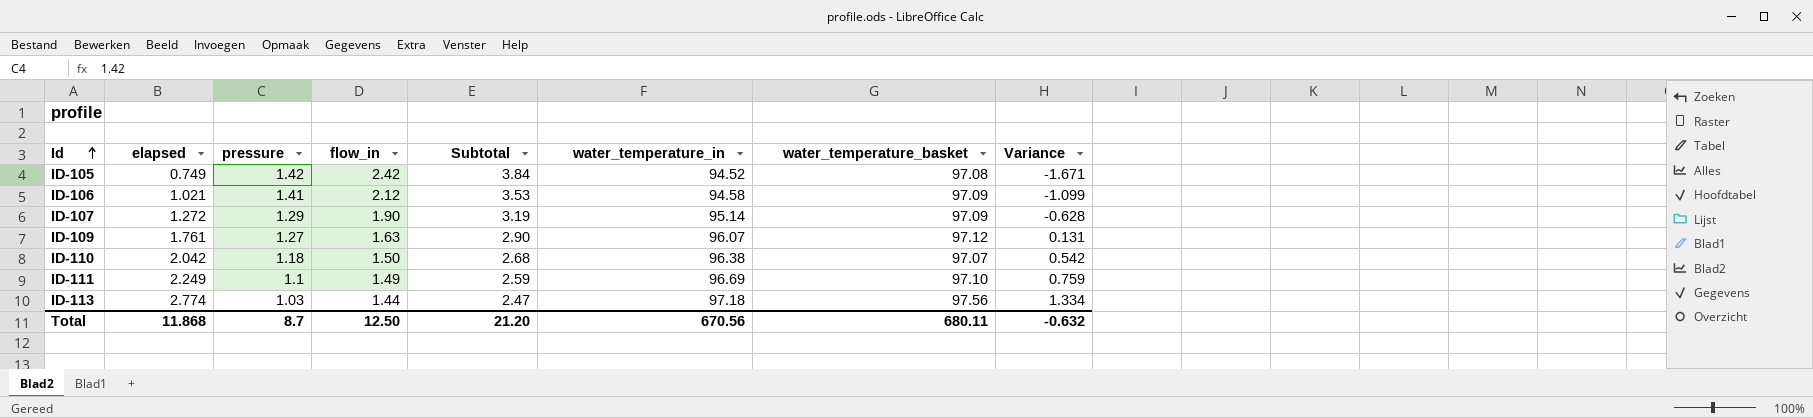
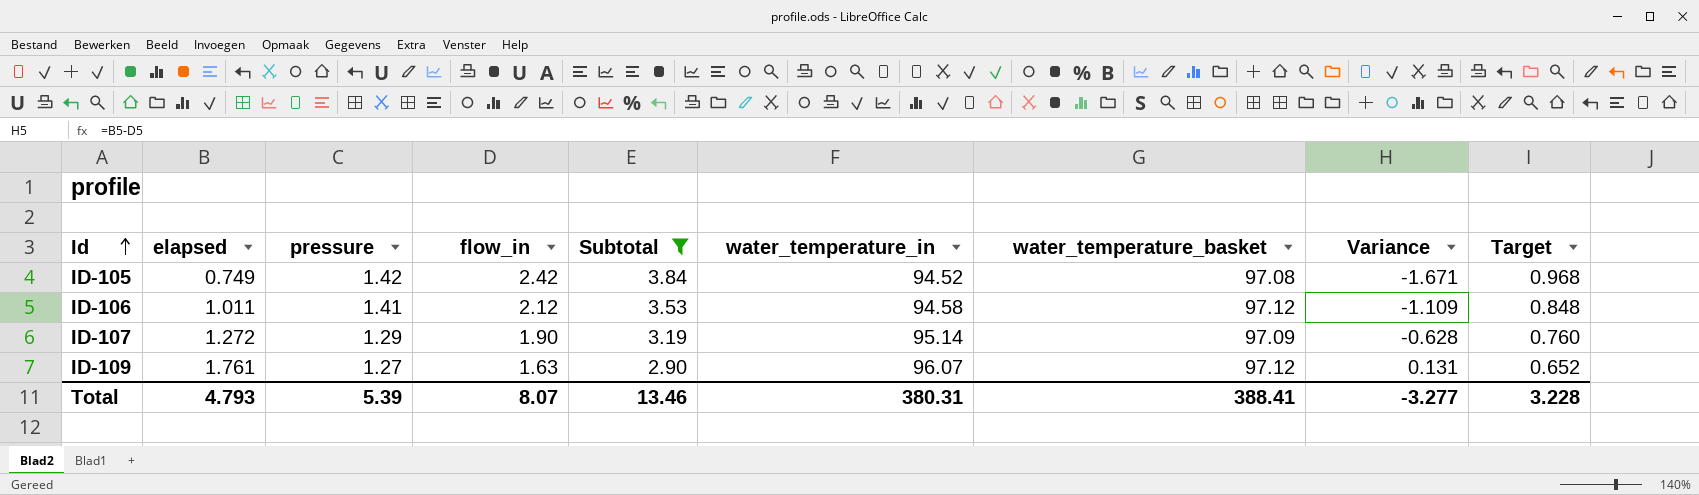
filter: none -> Subtotal >= 2.90
column Target | formula: none -> [flow_in] * 0.4
ID-106 | elapsed: 1.021 -> 1.011
ID-106 | water_temperature_basket: 97.09 -> 97.12
ID-106 | Variance: -1.099 -> -1.109
Total | elapsed: 11.868 -> 4.793
Total | pressure: 8.7 -> 5.39
Total | flow_in: 12.50 -> 8.07
Total | Subtotal: 21.20 -> 13.46
Total | water_temperature_in: 670.56 -> 380.31
Total | water_temperature_basket: 680.11 -> 388.41
Total | Variance: -0.632 -> -3.277

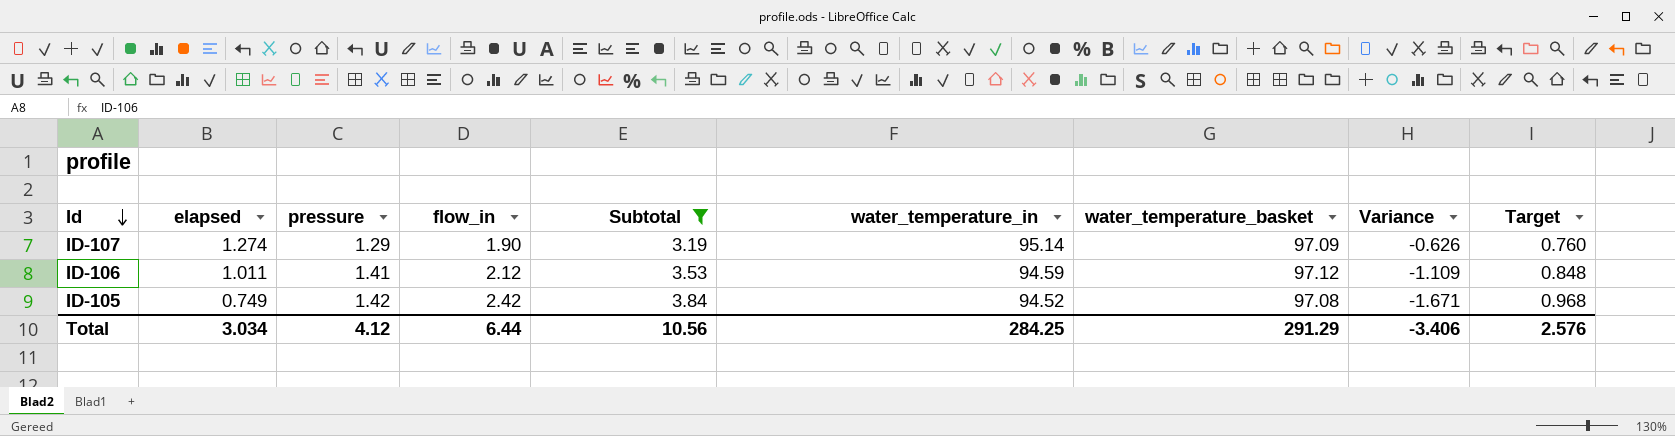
row order: Id ascending -> Id descending
row ID-109: 1.761 | 1.27 | 1.63 | 2.90 | 96.07 | 97.12 | 0.131 | 0.652 -> none
ID-107 | elapsed: 1.272 -> 1.274
ID-107 | Variance: -0.628 -> -0.626
ID-106 | water_temperature_in: 94.58 -> 94.59
Total | elapsed: 4.793 -> 3.034
Total | pressure: 5.39 -> 4.12
Total | flow_in: 8.07 -> 6.44
Total | Subtotal: 13.46 -> 10.56
Total | water_temperature_in: 380.31 -> 284.25
Total | water_temperature_basket: 388.41 -> 291.29
Total | Variance: -3.277 -> -3.406
Total | Target: 3.228 -> 2.576

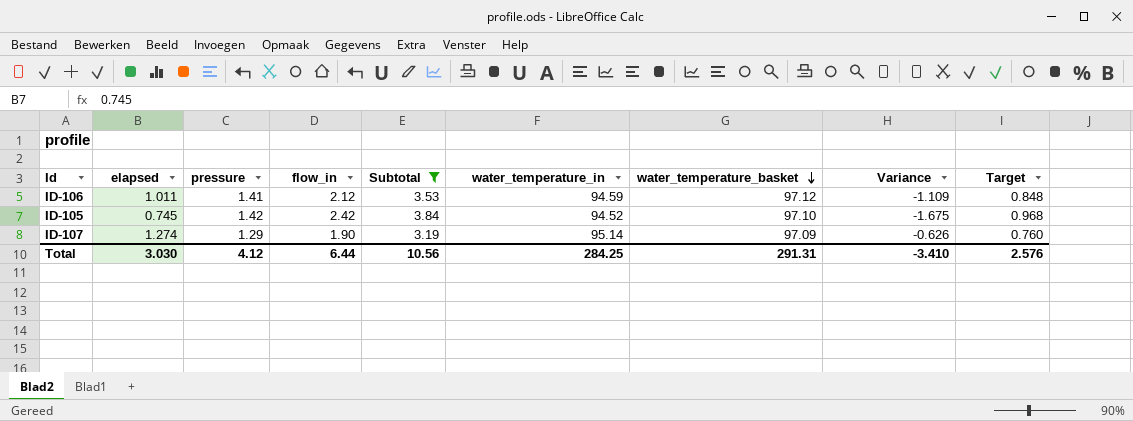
row order: Id descending -> water_temperature_basket descending
ID-105 | elapsed: 0.749 -> 0.745
ID-105 | water_temperature_basket: 97.08 -> 97.10
ID-105 | Variance: -1.671 -> -1.675
Total | elapsed: 3.034 -> 3.030
Total | water_temperature_basket: 291.29 -> 291.31
Total | Variance: -3.406 -> -3.410

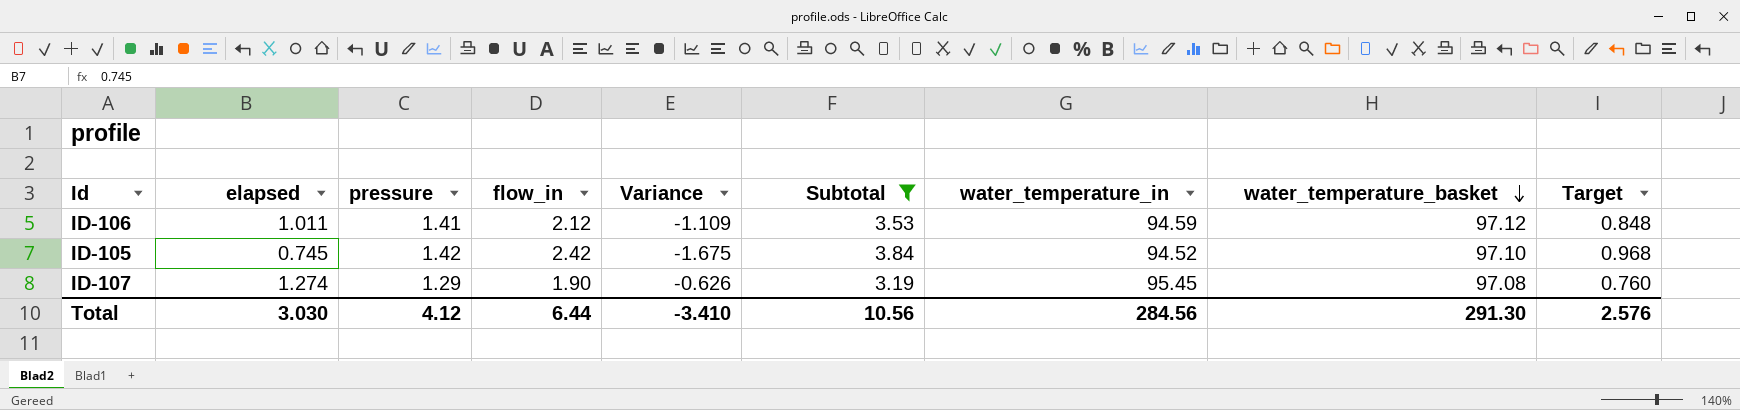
column Variance | position: 8 -> 5
ID-107 | water_temperature_in: 95.14 -> 95.45
ID-107 | water_temperature_basket: 97.09 -> 97.08
Total | water_temperature_in: 284.25 -> 284.56
Total | water_temperature_basket: 291.31 -> 291.30

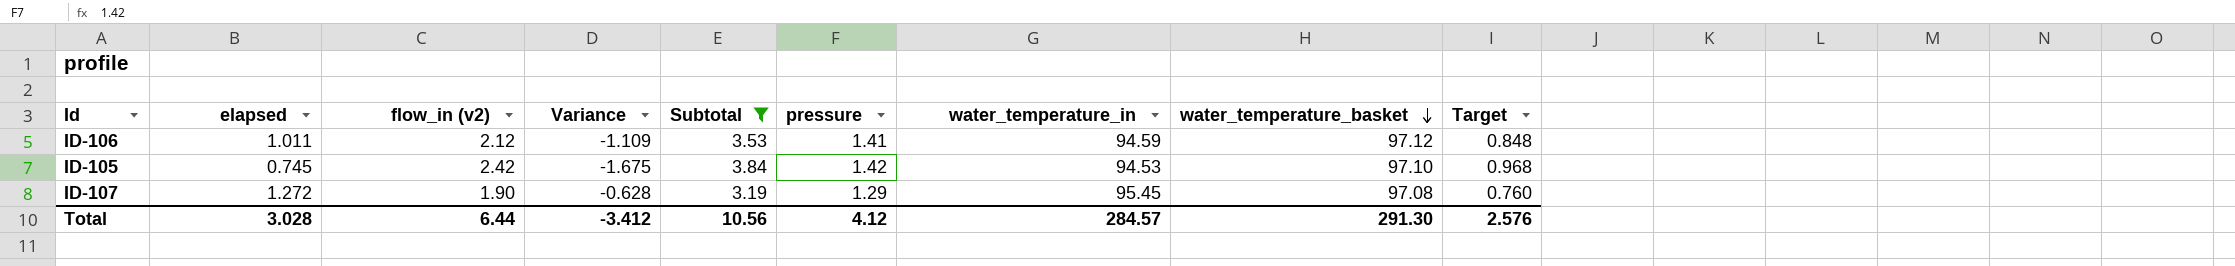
column name: flow_in -> flow_in (v2)
column pressure | position: 3 -> 6
ID-105 | water_temperature_in: 94.52 -> 94.53
ID-107 | elapsed: 1.274 -> 1.272
ID-107 | Variance: -0.626 -> -0.628
Total | elapsed: 3.030 -> 3.028
Total | Variance: -3.410 -> -3.412
Total | water_temperature_in: 284.56 -> 284.57

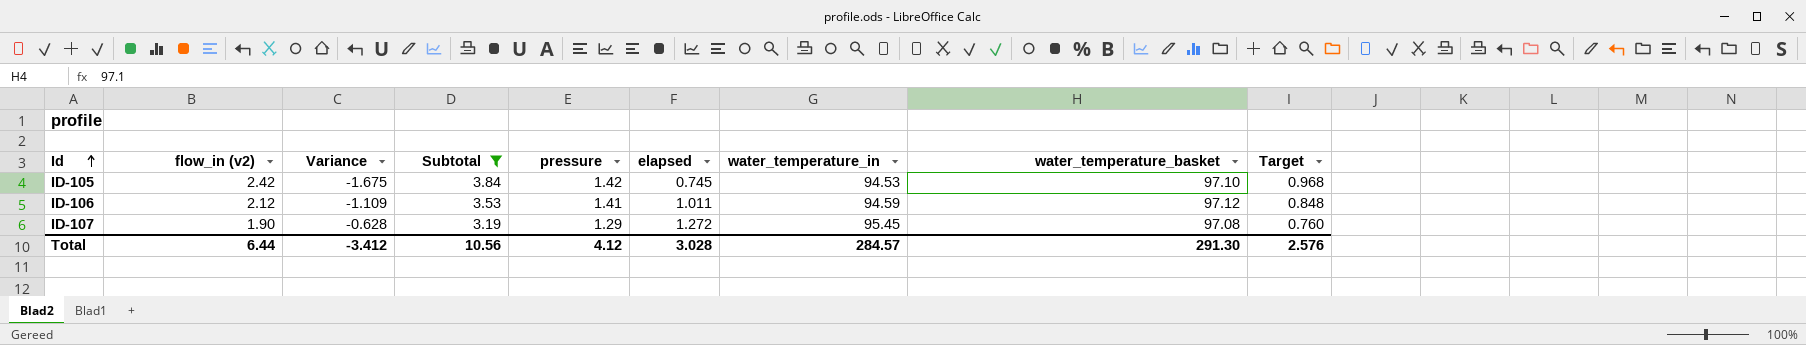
row order: water_temperature_basket descending -> Id ascending
column elapsed | position: 2 -> 6

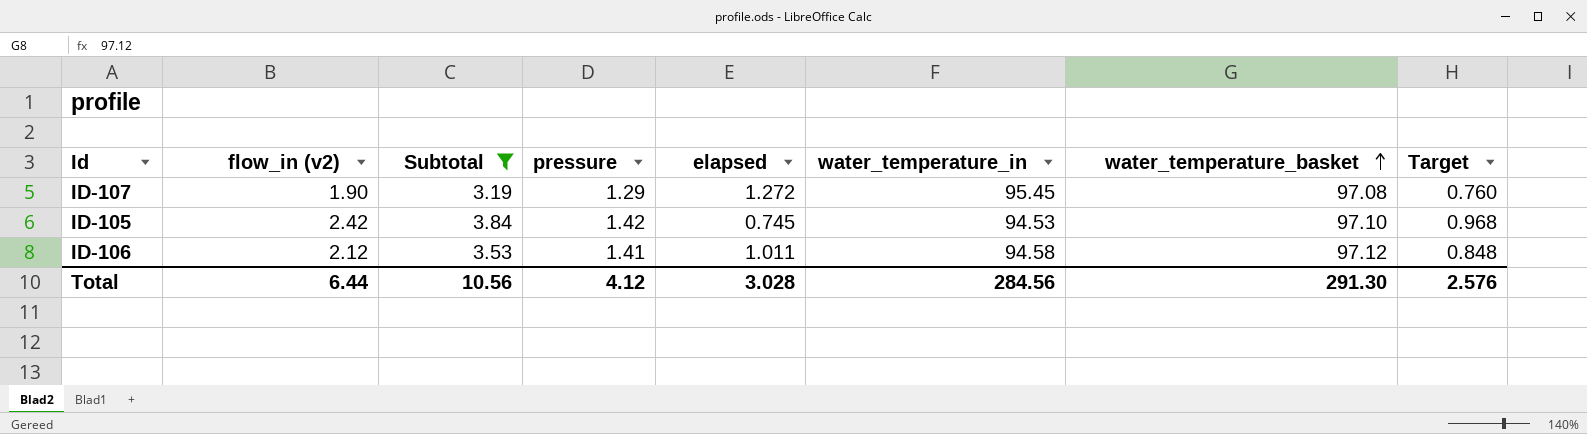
row order: Id ascending -> water_temperature_basket ascending
column Variance | formula: [elapsed] - [flow_in (v2)] -> none
ID-106 | water_temperature_in: 94.59 -> 94.58
Total | water_temperature_in: 284.57 -> 284.56

